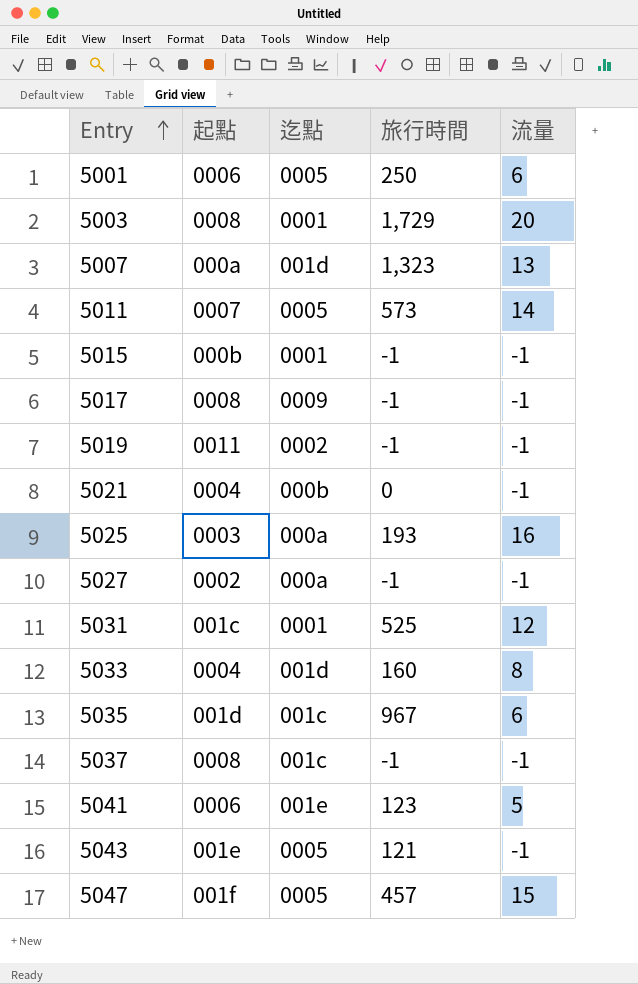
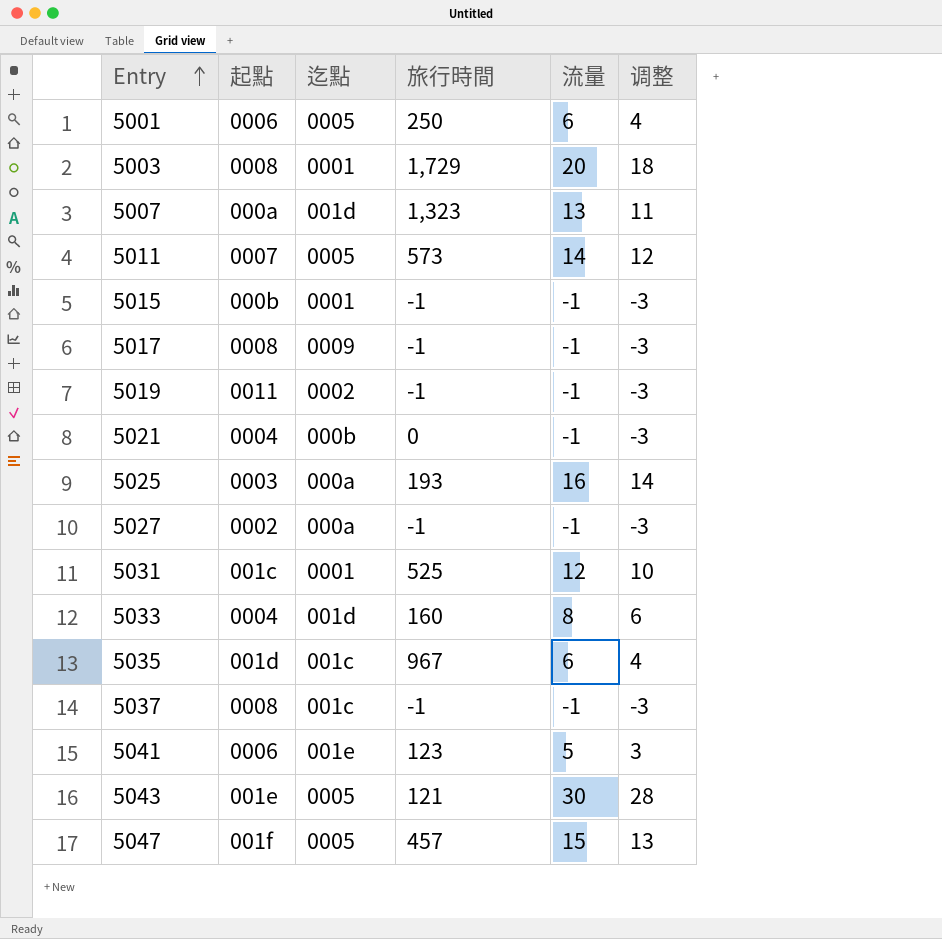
column 调整 | formula: none -> [流量] - 2
5043 | 流量: -1 -> 30

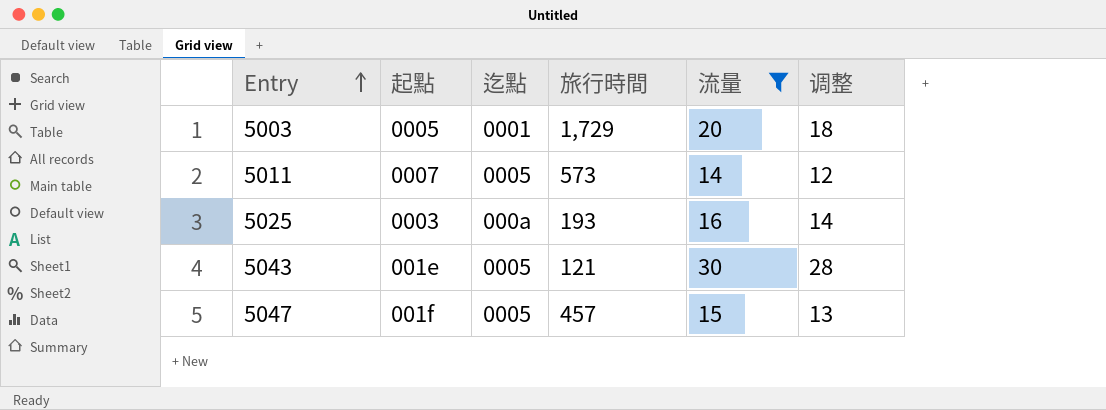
filter: none -> 流量 >= 14
5003 | 起點: 0008 -> 0005

